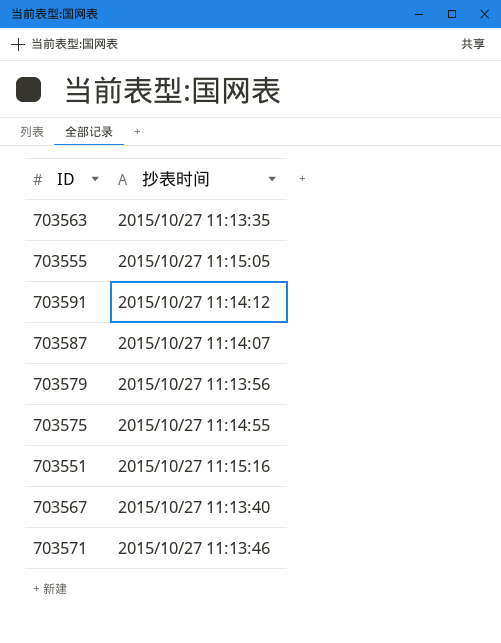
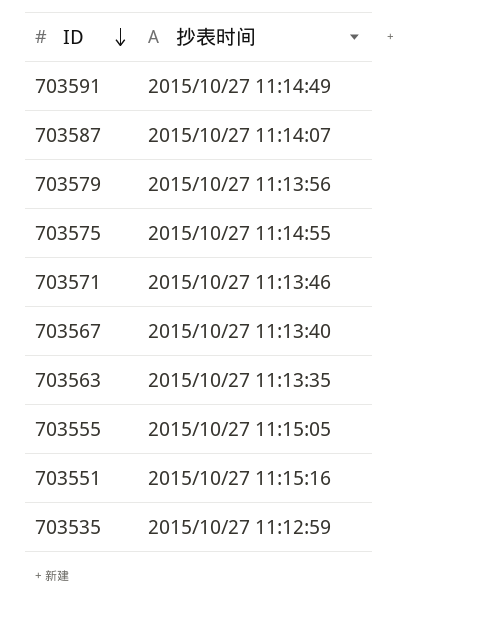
row order: none -> ID descending
703591 | 抄表时间: 2015/10/27 11:14:12 -> 2015/10/27 11:14:49
row 703535: none -> 2015/10/27 11:12:59

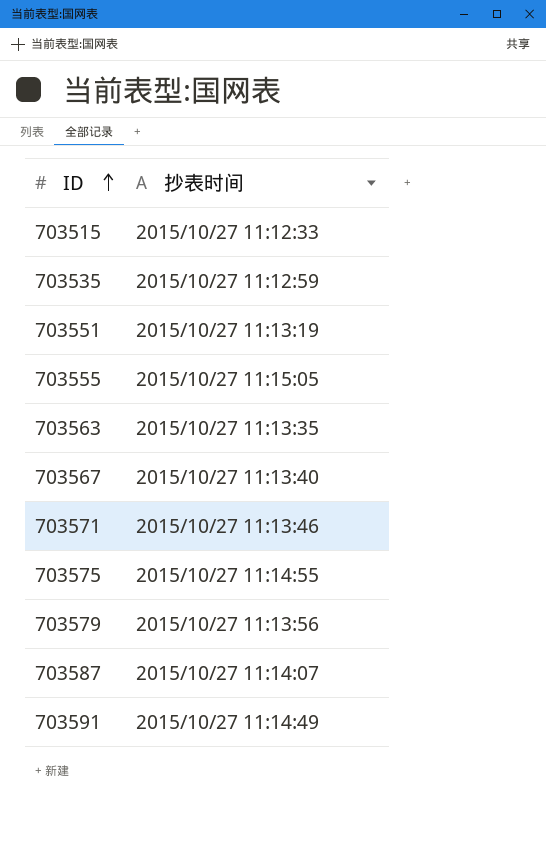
row order: ID descending -> ID ascending
row 703515: none -> 2015/10/27 11:12:33
703551 | 抄表时间: 2015/10/27 11:15:16 -> 2015/10/27 11:13:19

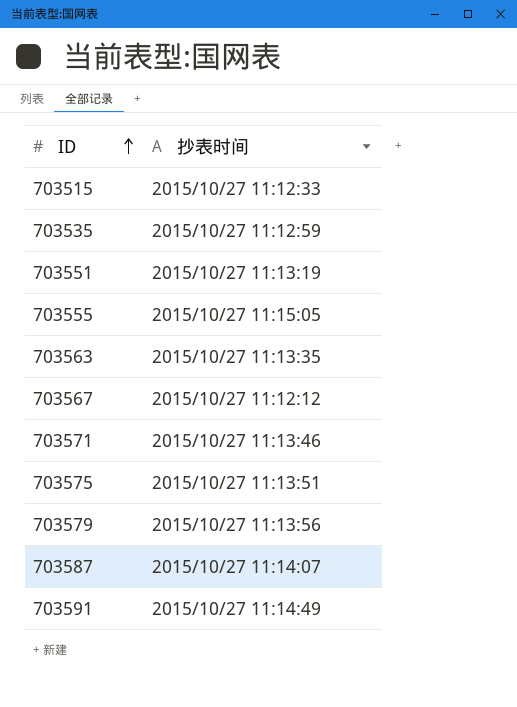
703567 | 抄表时间: 2015/10/27 11:13:40 -> 2015/10/27 11:12:12
703575 | 抄表时间: 2015/10/27 11:14:55 -> 2015/10/27 11:13:51

